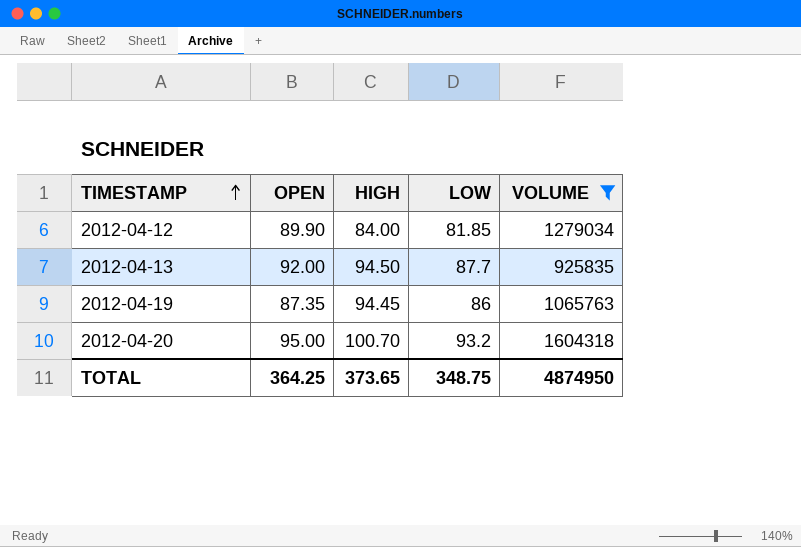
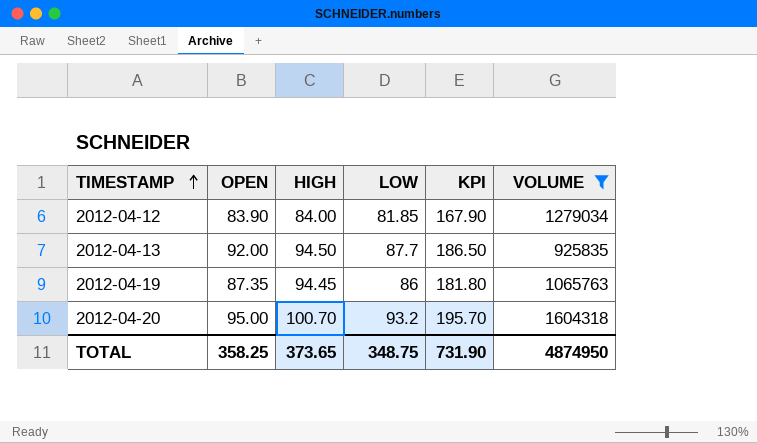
column KPI | formula: none -> [OPEN] + [HIGH]
2012-04-12 | OPEN: 89.90 -> 83.90
TOTAL | OPEN: 364.25 -> 358.25

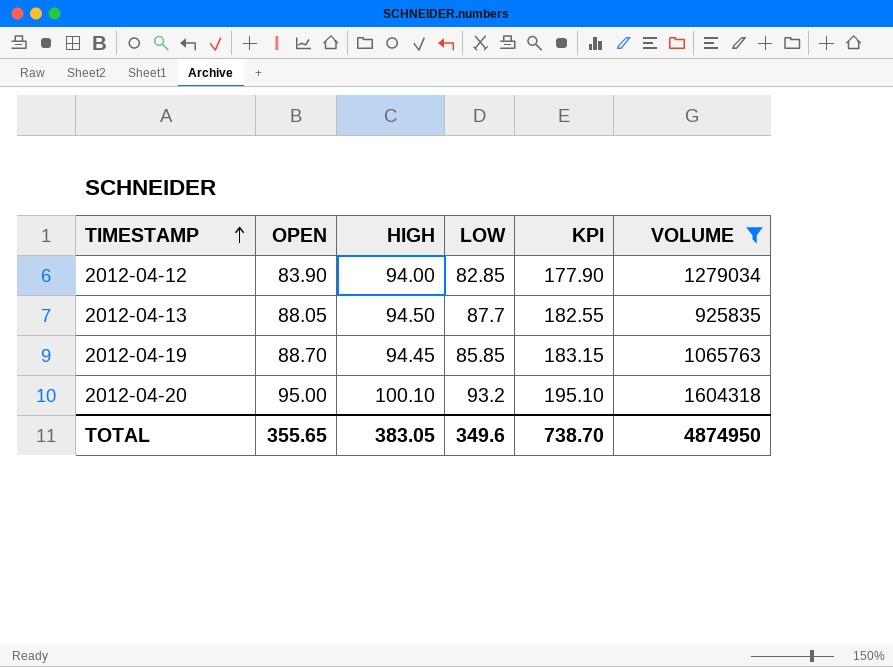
2012-04-12 | HIGH: 84.00 -> 94.00
2012-04-12 | LOW: 81.85 -> 82.85
2012-04-12 | KPI: 167.90 -> 177.90
2012-04-13 | OPEN: 92.00 -> 88.05
2012-04-13 | KPI: 186.50 -> 182.55
2012-04-19 | OPEN: 87.35 -> 88.70
2012-04-19 | LOW: 86 -> 85.85
2012-04-19 | KPI: 181.80 -> 183.15
2012-04-20 | HIGH: 100.70 -> 100.10
2012-04-20 | KPI: 195.70 -> 195.10
TOTAL | OPEN: 358.25 -> 355.65
TOTAL | HIGH: 373.65 -> 383.05
TOTAL | LOW: 348.75 -> 349.6
TOTAL | KPI: 731.90 -> 738.70

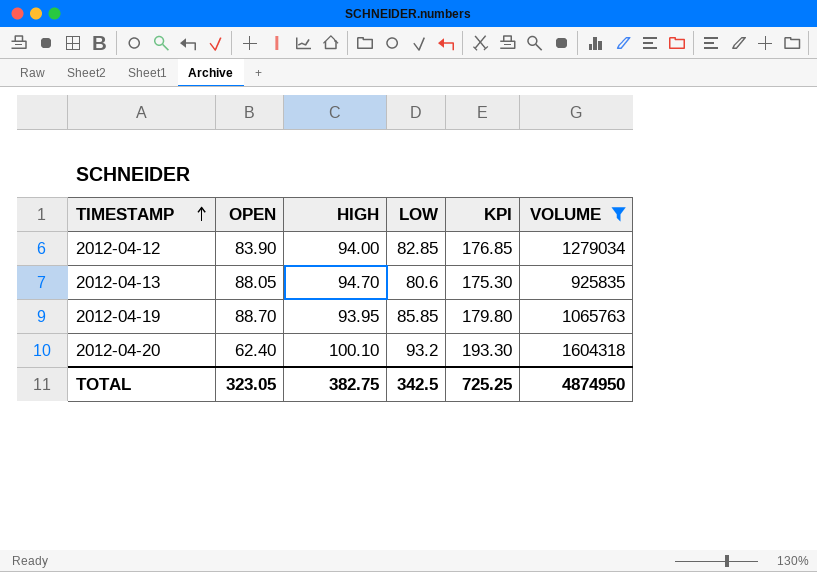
column KPI | formula: [OPEN] + [HIGH] -> [HIGH] + [LOW]
2012-04-13 | HIGH: 94.50 -> 94.70
2012-04-13 | LOW: 87.7 -> 80.6
2012-04-19 | HIGH: 94.45 -> 93.95
2012-04-20 | OPEN: 95.00 -> 62.40
TOTAL | OPEN: 355.65 -> 323.05
TOTAL | HIGH: 383.05 -> 382.75
TOTAL | LOW: 349.6 -> 342.5
TOTAL | KPI: 738.70 -> 725.25

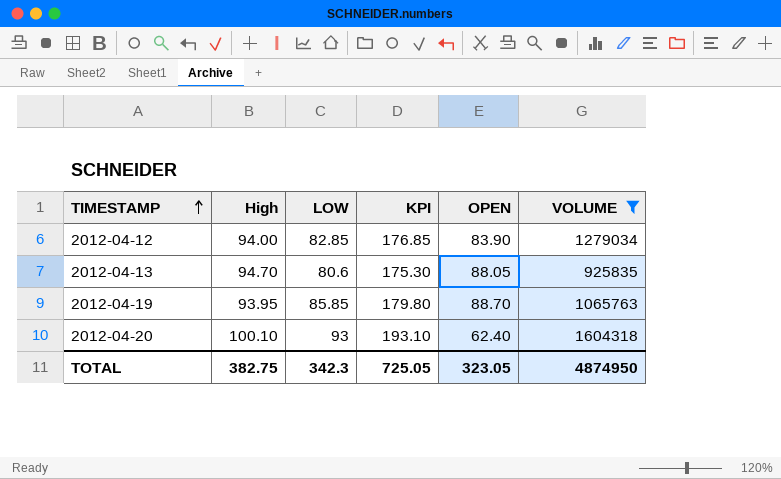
column name: HIGH -> High
column OPEN | position: 2 -> 5
2012-04-20 | LOW: 93.2 -> 93
2012-04-20 | KPI: 193.30 -> 193.10
TOTAL | LOW: 342.5 -> 342.3
TOTAL | KPI: 725.25 -> 725.05

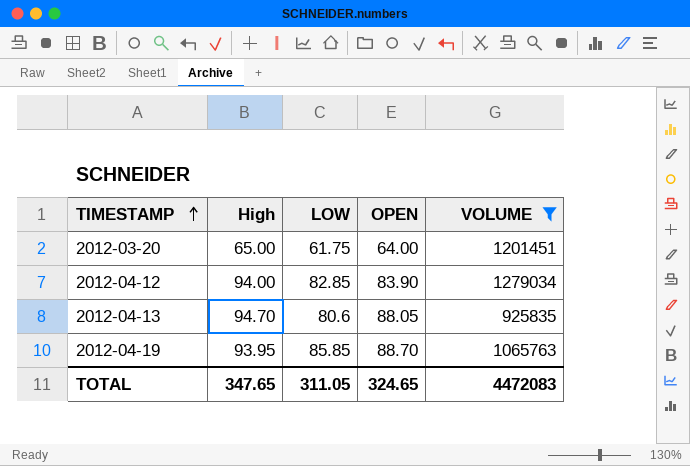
column KPI | formula: [High] + [LOW] -> none
row 2012-04-20: 100.10 | 93 | 193.10 | 62.40 | 1604318 -> none
row 2012-03-20: none -> 65.00 | 61.75 | 64.00 | 1201451
TOTAL | High: 382.75 -> 347.65
TOTAL | LOW: 342.3 -> 311.05
TOTAL | OPEN: 323.05 -> 324.65
TOTAL | VOLUME: 4874950 -> 4472083

